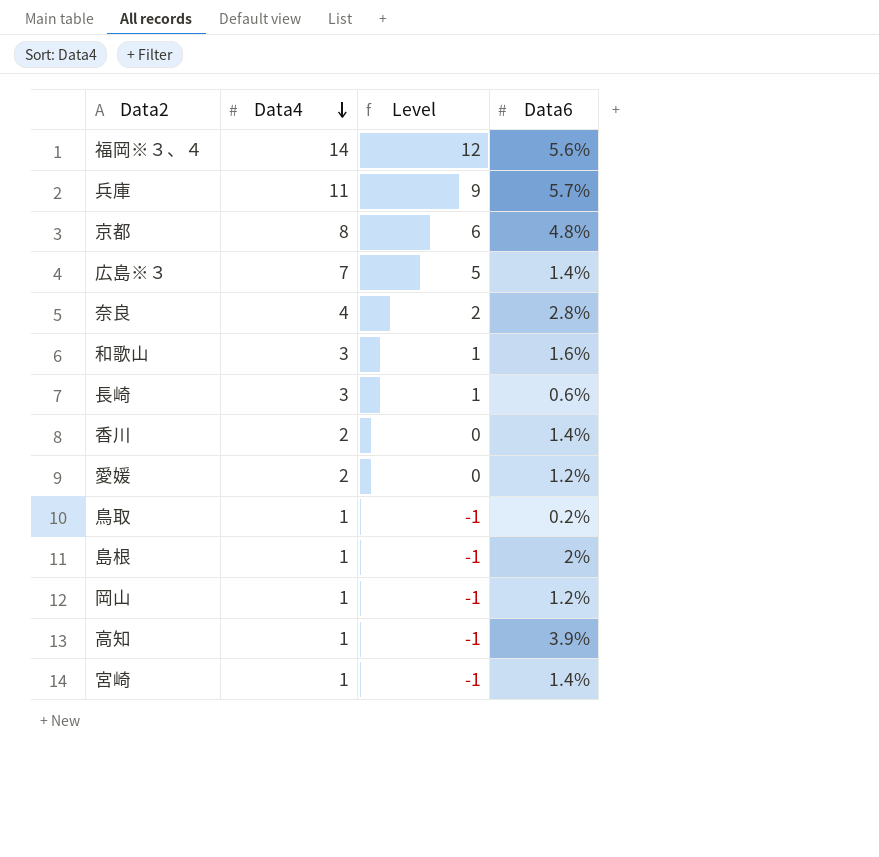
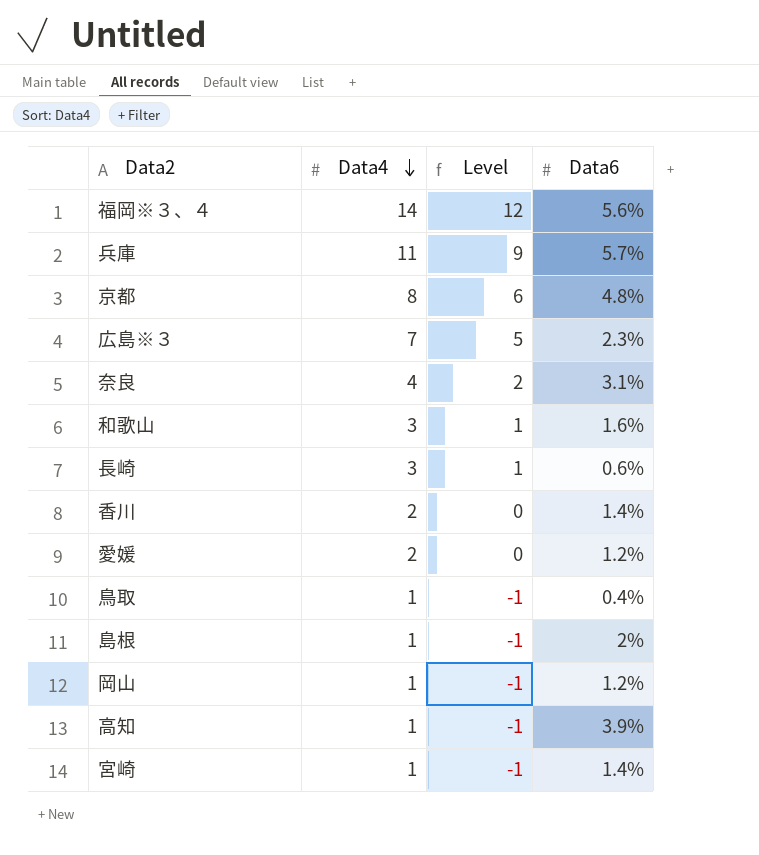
広島※３ | Data6: 1.4% -> 2.3%
奈良 | Data6: 2.8% -> 3.1%
鳥取 | Data6: 0.2% -> 0.4%

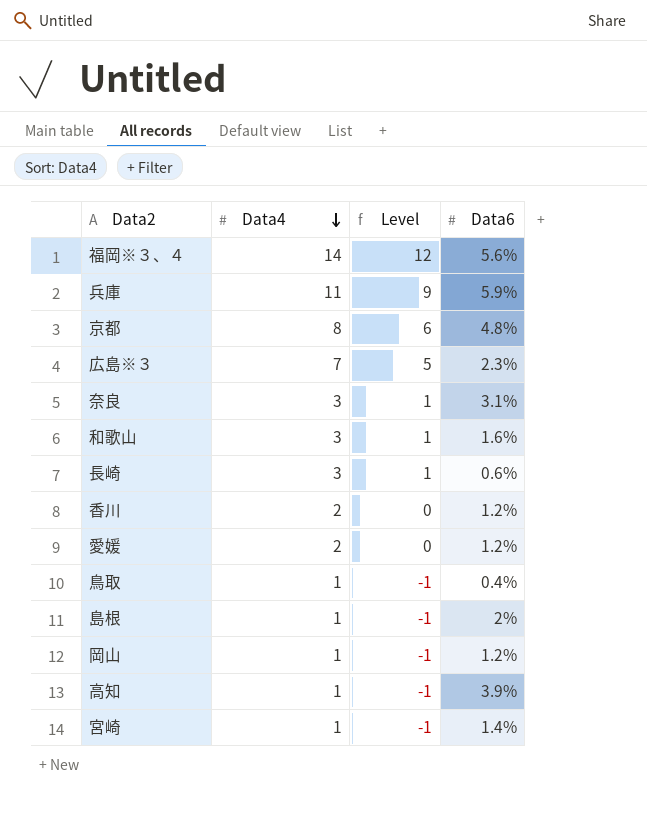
兵庫 | Data6: 5.7% -> 5.9%
奈良 | Data4: 4 -> 3
奈良 | Level: 2 -> 1
香川 | Data6: 1.4% -> 1.2%

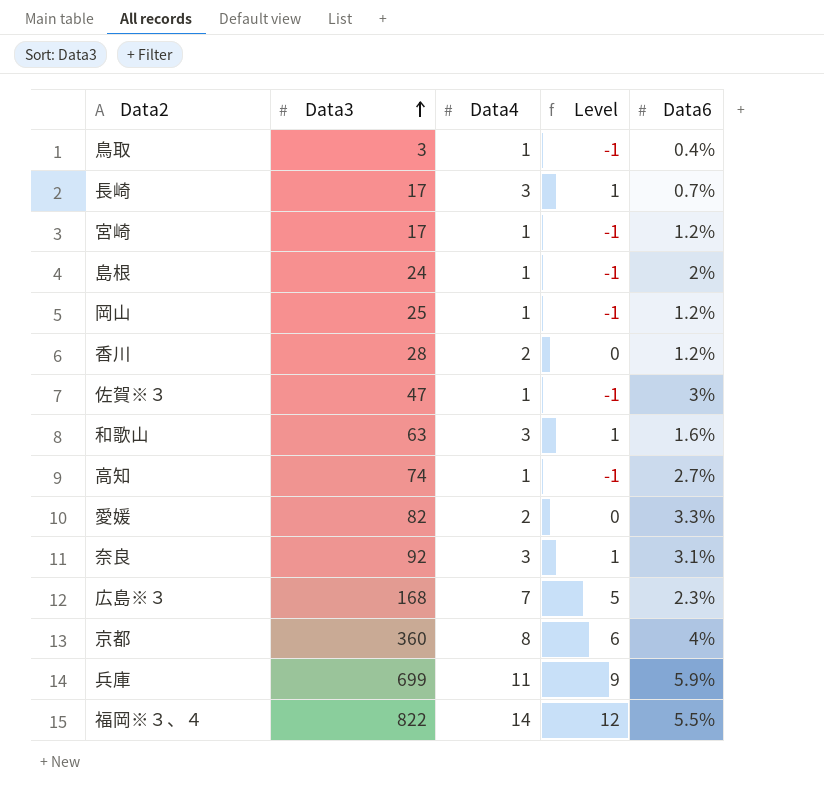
row order: Data4 descending -> Data3 ascending
column Data3 | position: none -> 2
長崎 | Data6: 0.6% -> 0.7%
宮崎 | Data6: 1.4% -> 1.2%
row 佐賀※３: none -> 47 | 1 | -1 | 3%
高知 | Data6: 3.9% -> 2.7%
愛媛 | Data6: 1.2% -> 3.3%
京都 | Data6: 4.8% -> 4%
福岡※３、４ | Data6: 5.6% -> 5.5%

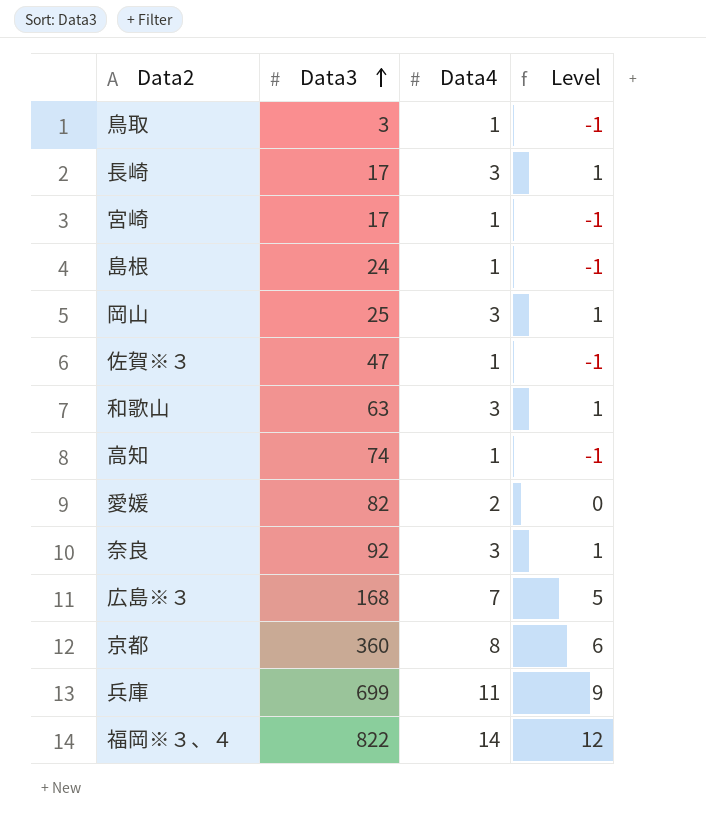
column Data6 | position: 5 -> none
row 香川: 28 | 2 | 0 | 1.2% -> none
岡山 | Data4: 1 -> 3
岡山 | Level: -1 -> 1

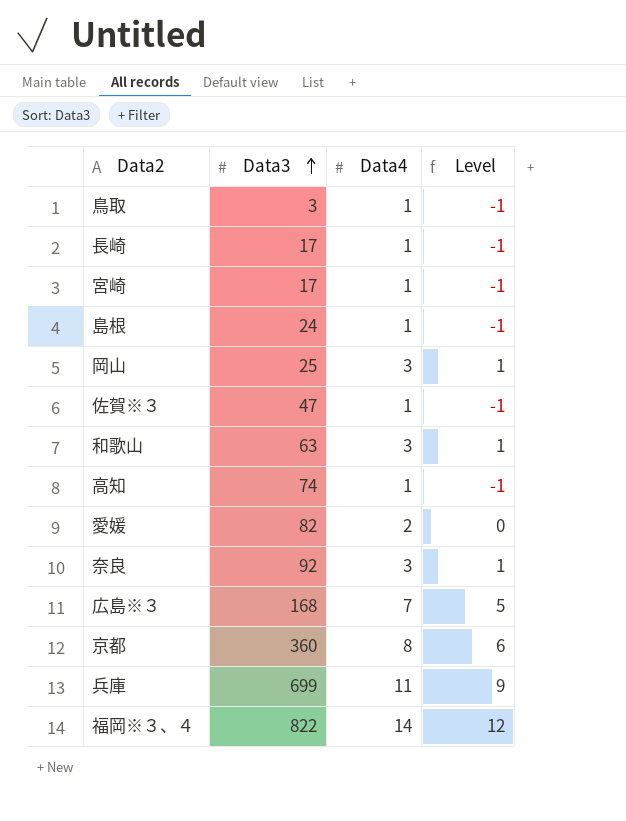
長崎 | Data4: 3 -> 1
長崎 | Level: 1 -> -1

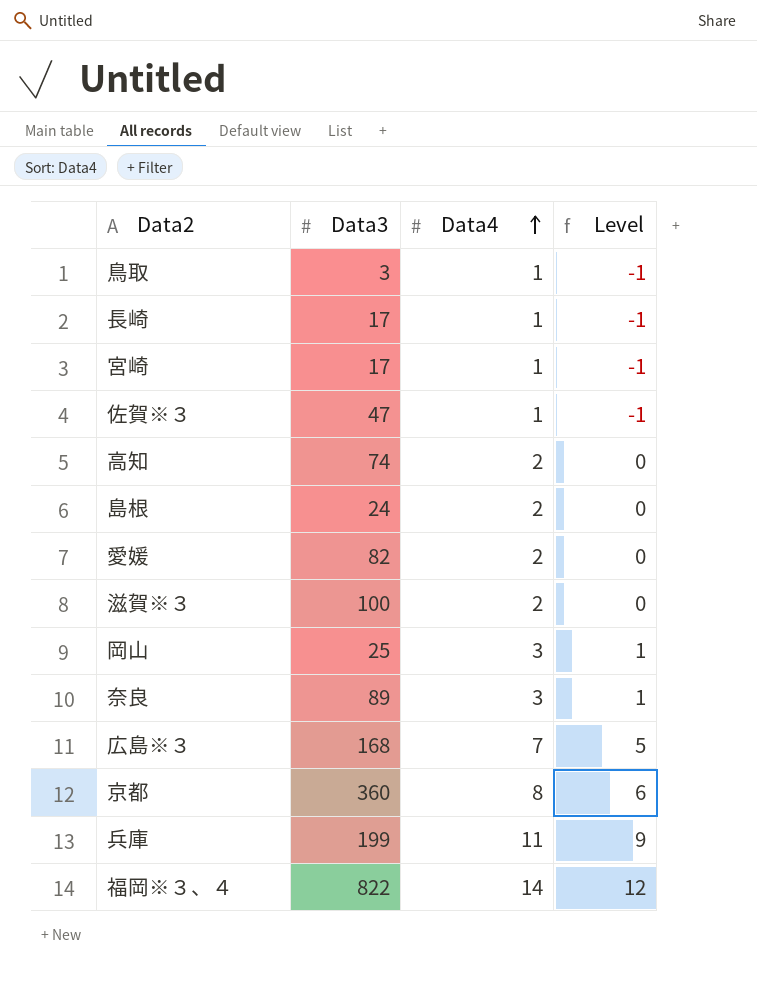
row order: Data3 ascending -> Data4 ascending
row 和歌山: 63 | 3 | 1 -> none
高知 | Data4: 1 -> 2
高知 | Level: -1 -> 0
島根 | Data4: 1 -> 2
島根 | Level: -1 -> 0
row 滋賀※３: none -> 100 | 2 | 0
奈良 | Data3: 92 -> 89
兵庫 | Data3: 699 -> 199

